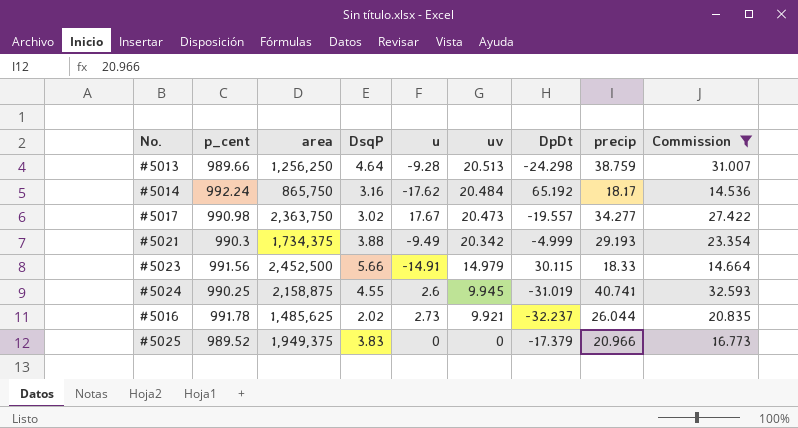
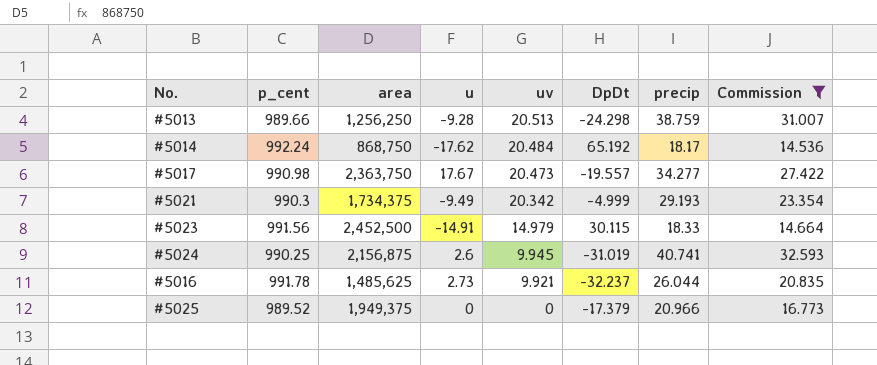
column DsqP | position: 4 -> none
#5014 | area: 865,750 -> 868,750
#5024 | area: 2,158,875 -> 2,156,875

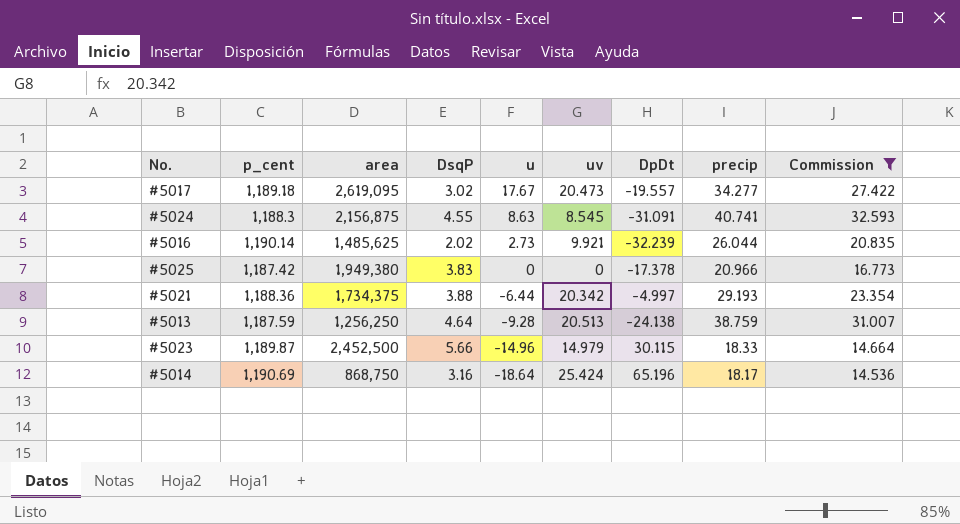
row order: uv descending -> u descending
column DsqP | position: none -> 4
#5017 | p_cent: 990.98 -> 1,189.18
#5017 | area: 2,363,750 -> 2,619,095
#5024 | p_cent: 990.25 -> 1,188.3
#5024 | u: 2.6 -> 8.63
#5024 | uv: 9.945 -> 8.545
#5024 | DpDt: -31.019 -> -31.091
#5016 | p_cent: 991.78 -> 1,190.14
#5016 | DpDt: -32.237 -> -32.239
#5025 | p_cent: 989.52 -> 1,187.42
#5025 | area: 1,949,375 -> 1,949,380
#5025 | DpDt: -17.379 -> -17.378
#5021 | p_cent: 990.3 -> 1,188.36
#5021 | u: -9.49 -> -6.44
#5021 | DpDt: -4.999 -> -4.997
#5013 | p_cent: 989.66 -> 1,187.59
#5013 | DpDt: -24.298 -> -24.138
#5023 | p_cent: 991.56 -> 1,189.87
#5023 | u: -14.91 -> -14.96
#5014 | p_cent: 992.24 -> 1,190.69
#5014 | u: -17.62 -> -18.64
#5014 | uv: 20.484 -> 25.424
#5014 | DpDt: 65.192 -> 65.196

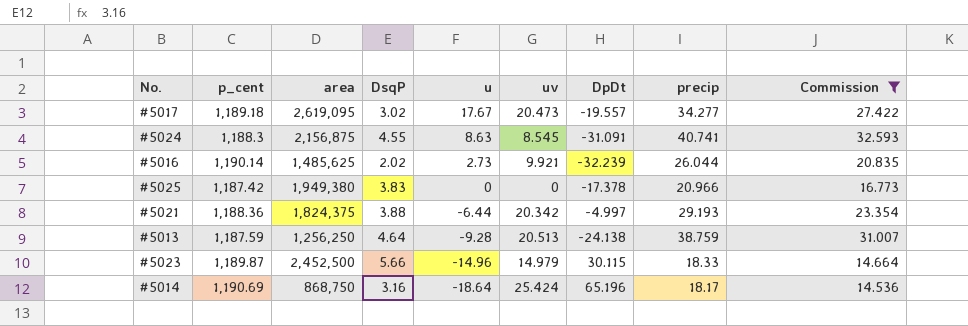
#5021 | area: 1,734,375 -> 1,824,375

